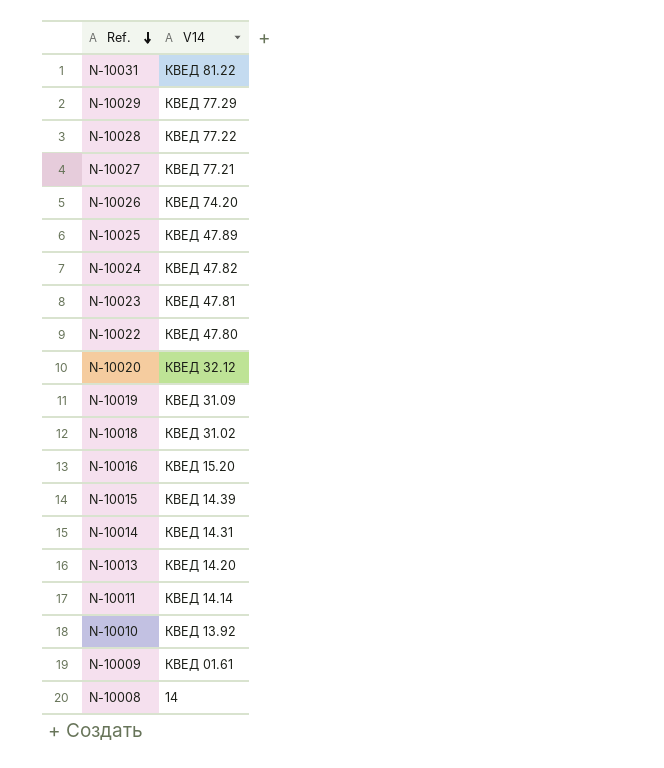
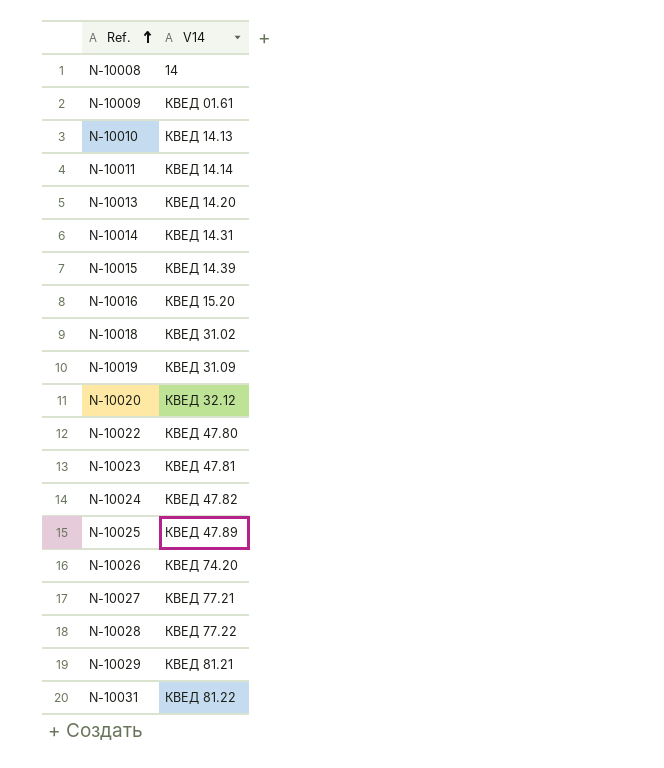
row order: Ref. descending -> Ref. ascending
N-10010 | V14: КВЕД 13.92 -> КВЕД 14.13
N-10029 | V14: КВЕД 77.29 -> КВЕД 81.21

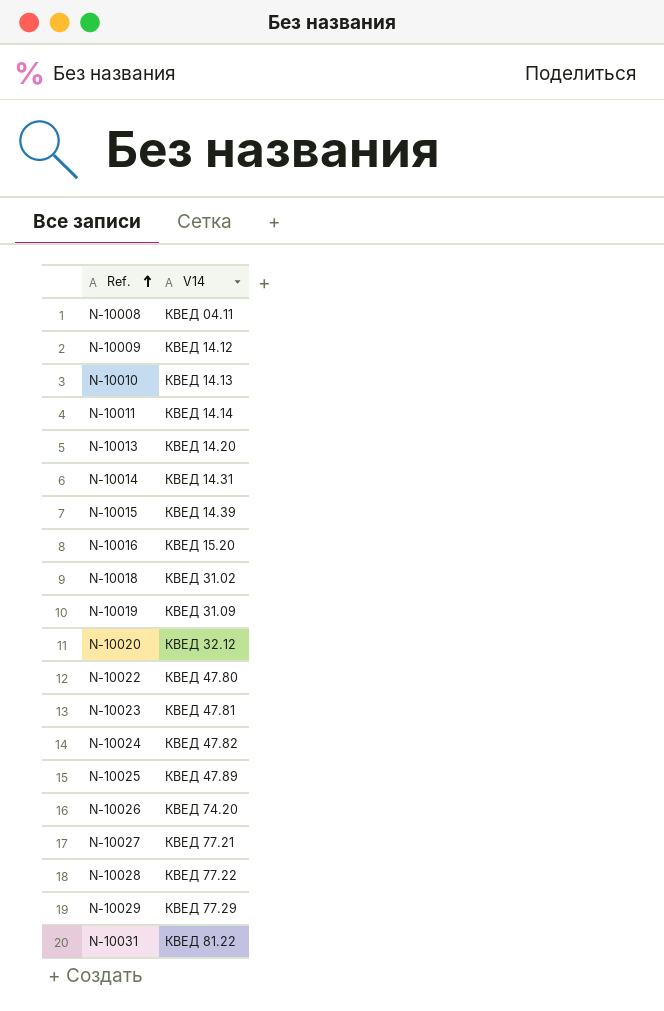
N-10008 | V14: 14 -> КВЕД 04.11
N-10009 | V14: КВЕД 01.61 -> КВЕД 14.12
N-10029 | V14: КВЕД 81.21 -> КВЕД 77.29

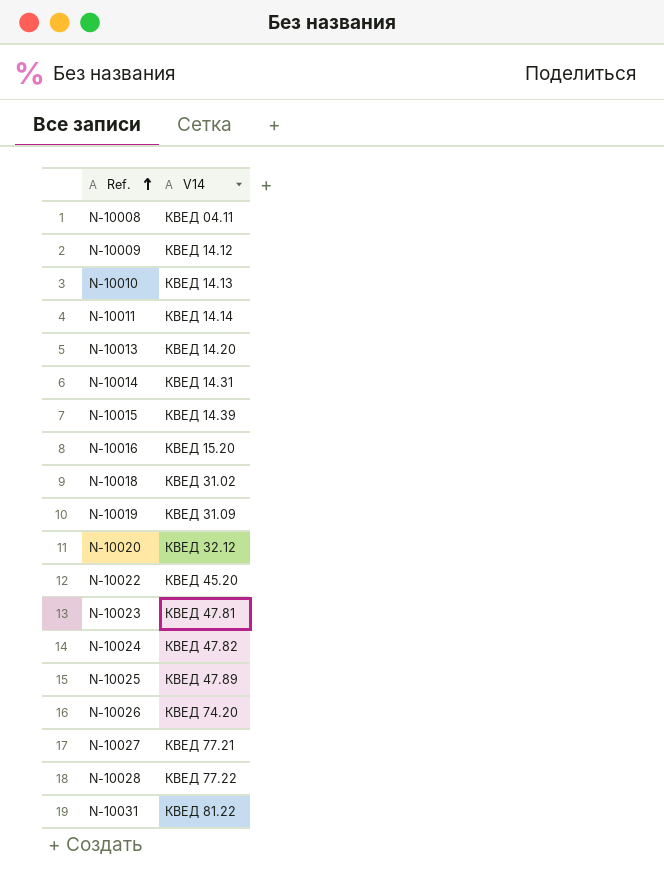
row N-10029: КВЕД 77.29 -> none
N-10022 | V14: КВЕД 47.80 -> КВЕД 45.20

